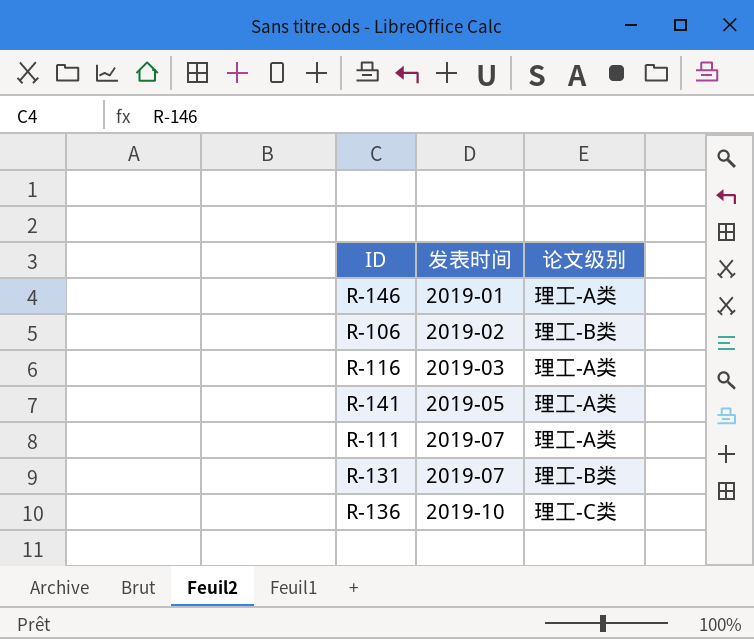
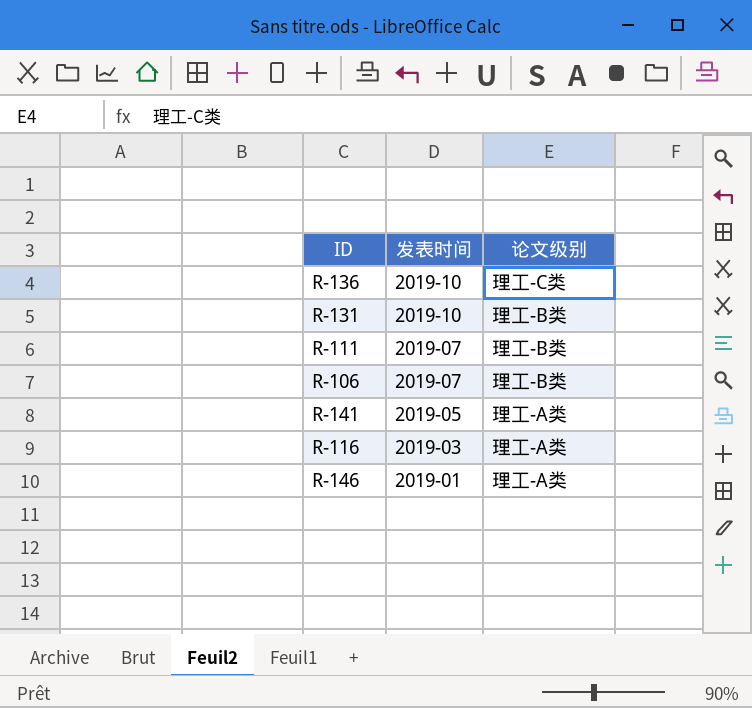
row order: 发表时间 ascending -> 发表时间 descending
R-131 | 发表时间: 2019-07 -> 2019-10
R-111 | 论文级别: 理工-A类 -> 理工-B类
R-106 | 发表时间: 2019-02 -> 2019-07

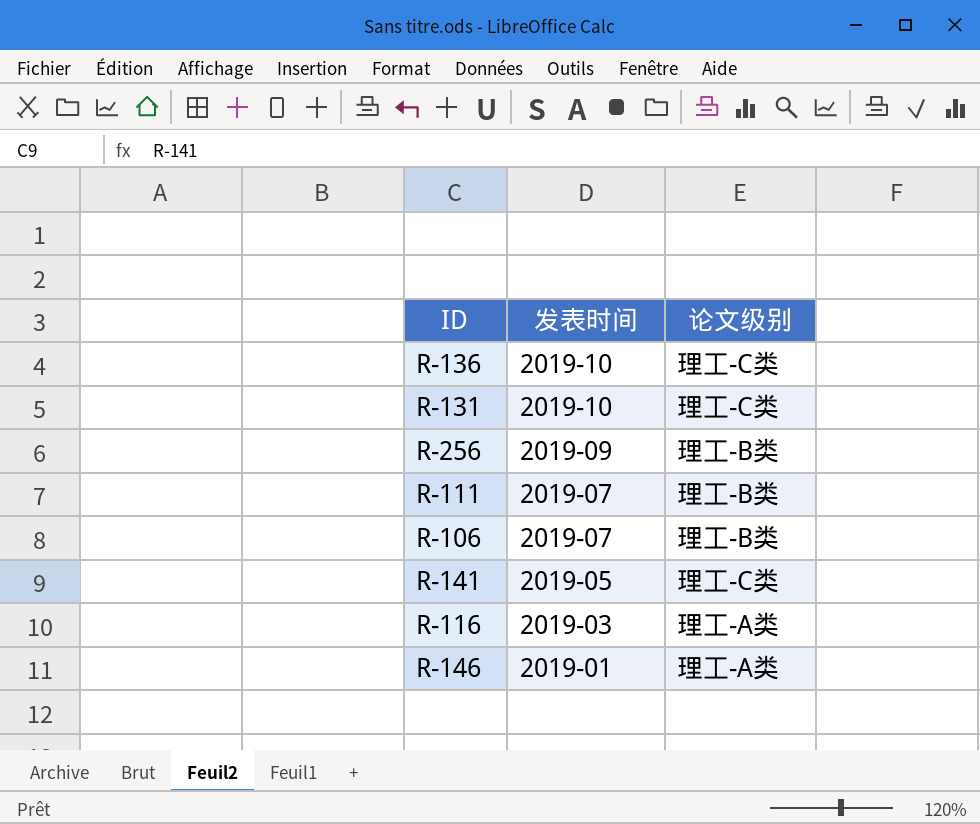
R-131 | 论文级别: 理工-B类 -> 理工-C类
row R-256: none -> 2019-09 | 理工-B类
R-141 | 论文级别: 理工-A类 -> 理工-C类

